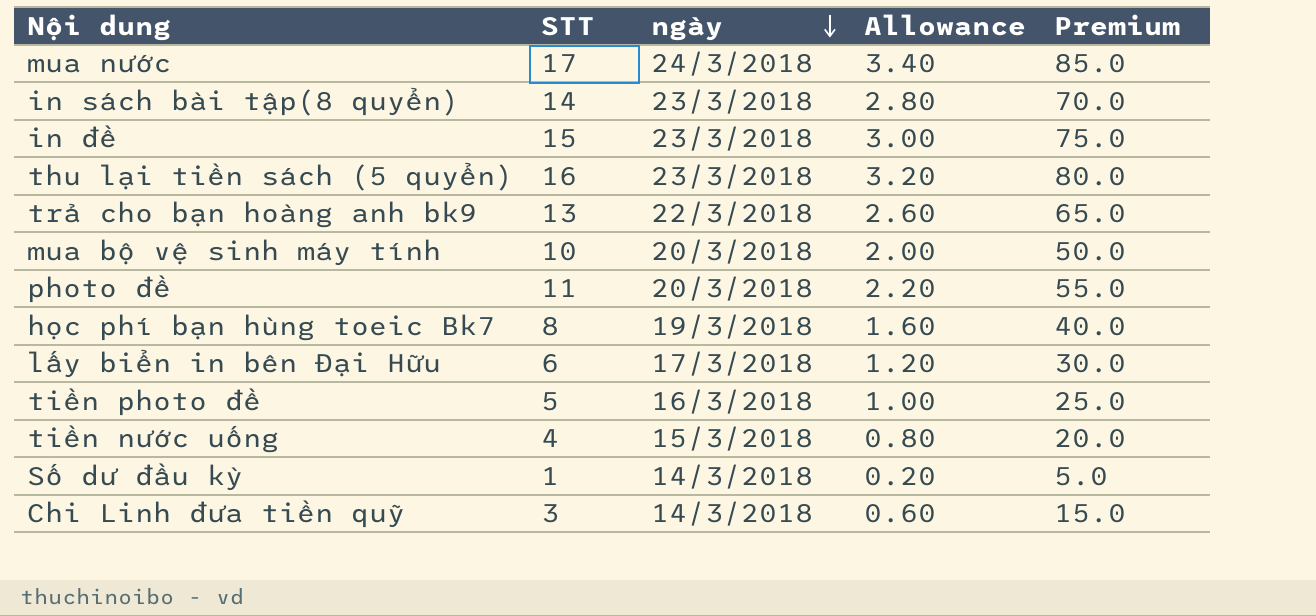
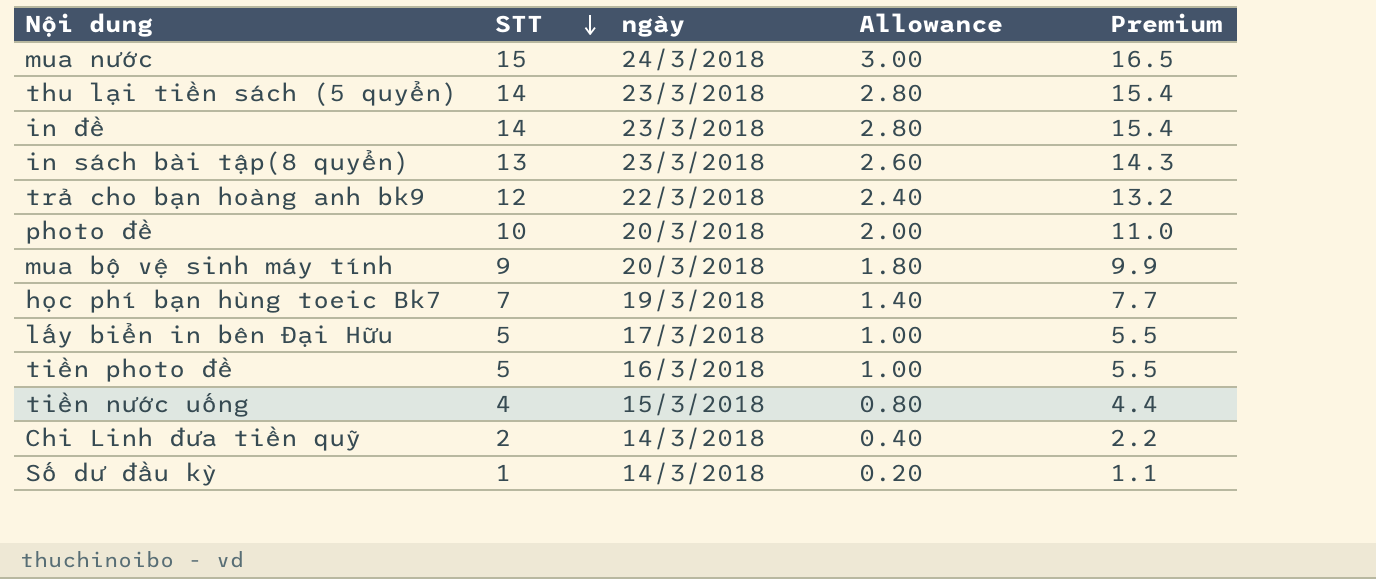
row order: ngày descending -> STT descending
column Premium | formula: [STT] * 5 -> [STT] * 1.1
mua nước | STT: 17 -> 15
mua nước | Allowance: 3.40 -> 3.00
thu lại tiền sách (5 quyển) | STT: 16 -> 14
thu lại tiền sách (5 quyển) | Allowance: 3.20 -> 2.80
in đề | STT: 15 -> 14
in đề | Allowance: 3.00 -> 2.80
in sách bài tập(8 quyển) | STT: 14 -> 13
in sách bài tập(8 quyển) | Allowance: 2.80 -> 2.60
trả cho bạn hoàng anh bk9 | STT: 13 -> 12
trả cho bạn hoàng anh bk9 | Allowance: 2.60 -> 2.40
photo đề | STT: 11 -> 10
photo đề | Allowance: 2.20 -> 2.00
mua bộ vệ sinh máy tính | STT: 10 -> 9
mua bộ vệ sinh máy tính | Allowance: 2.00 -> 1.80
học phí bạn hùng toeic Bk7 | STT: 8 -> 7
học phí bạn hùng toeic Bk7 | Allowance: 1.60 -> 1.40
lấy biển in bên Đại Hữu | STT: 6 -> 5
lấy biển in bên Đại Hữu | Allowance: 1.20 -> 1.00
Chi Linh đưa tiền quỹ | STT: 3 -> 2
Chi Linh đưa tiền quỹ | Allowance: 0.60 -> 0.40

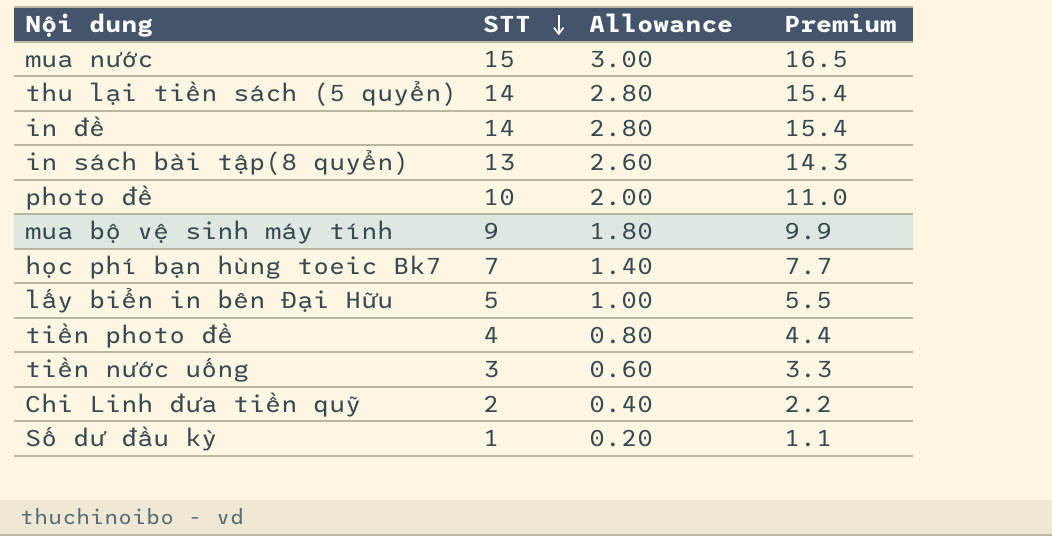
column ngày | position: 3 -> none
row trả cho bạn hoàng anh bk9: 12 | 22/3/2018 | 2.40 | 13.2 -> none
tiền photo đề | STT: 5 -> 4
tiền photo đề | Allowance: 1.00 -> 0.80
tiền photo đề | Premium: 5.5 -> 4.4
tiền nước uống | STT: 4 -> 3
tiền nước uống | Allowance: 0.80 -> 0.60
tiền nước uống | Premium: 4.4 -> 3.3

